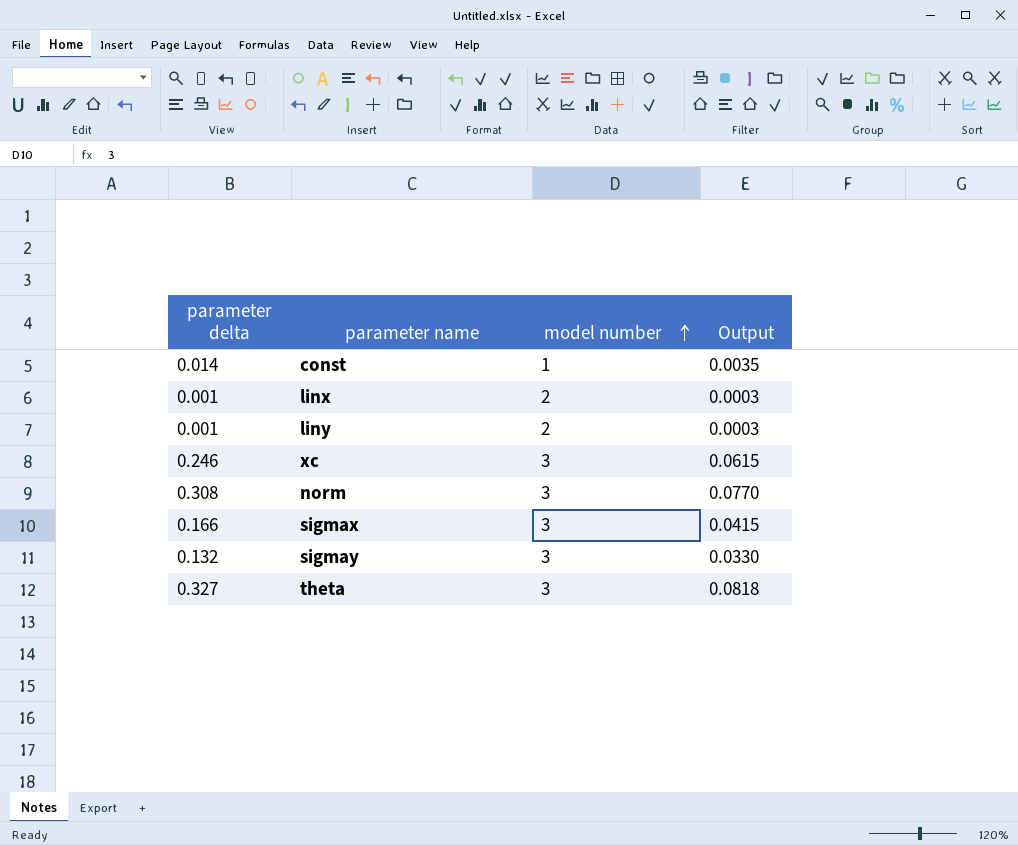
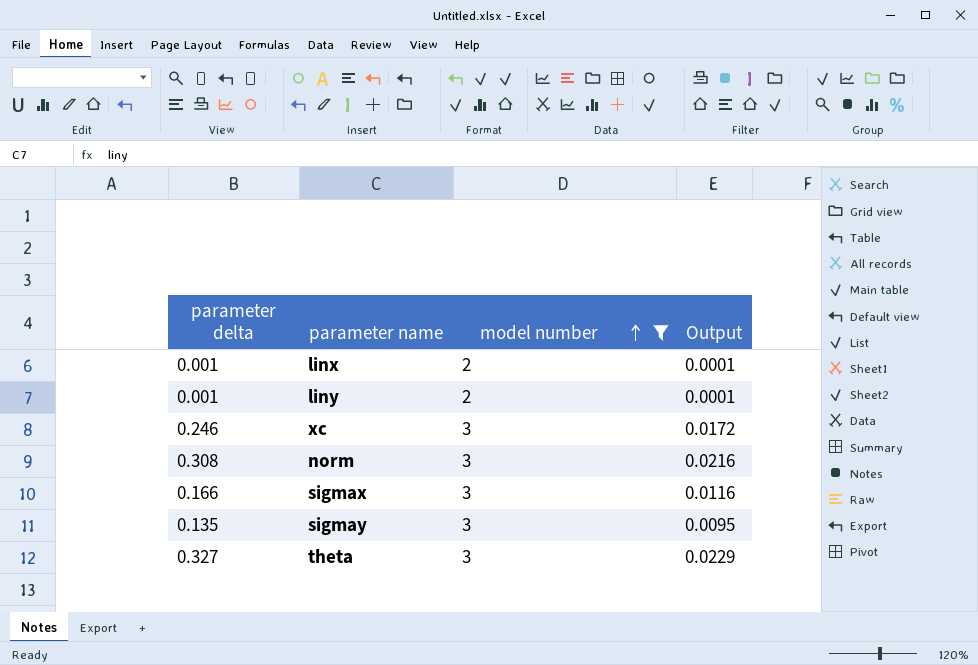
filter: none -> model number != 1
column Output | formula: [parameter delta] * 0.25 -> [parameter delta] * 0.07
sigmay | parameter delta: 0.132 -> 0.135

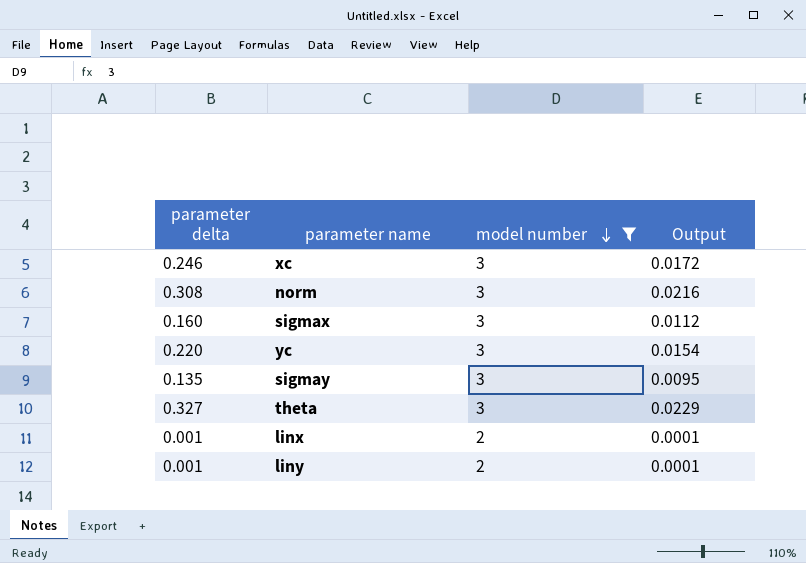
row order: model number ascending -> model number descending
sigmax | parameter delta: 0.166 -> 0.160
sigmax | Output: 0.0116 -> 0.0112
row yc: none -> 0.220 | 3 | 0.0154

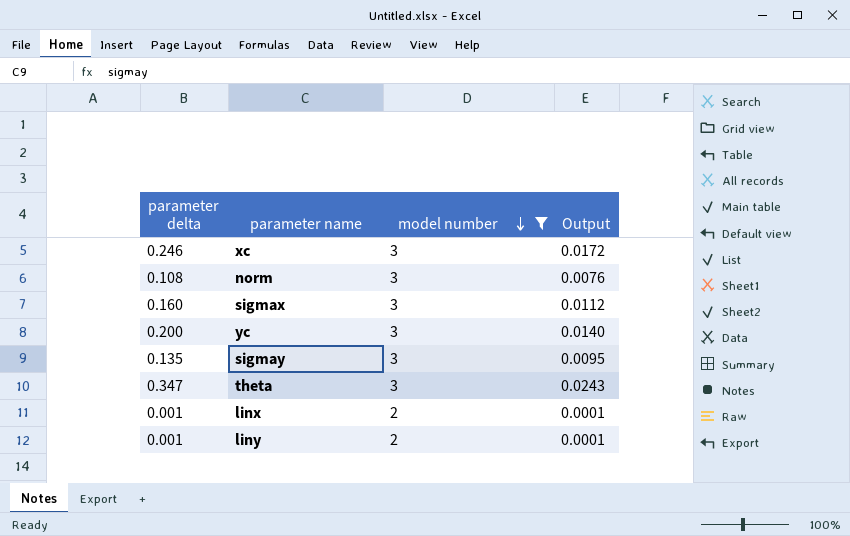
norm | parameter delta: 0.308 -> 0.108
norm | Output: 0.0216 -> 0.0076
yc | parameter delta: 0.220 -> 0.200
yc | Output: 0.0154 -> 0.0140
theta | parameter delta: 0.327 -> 0.347
theta | Output: 0.0229 -> 0.0243

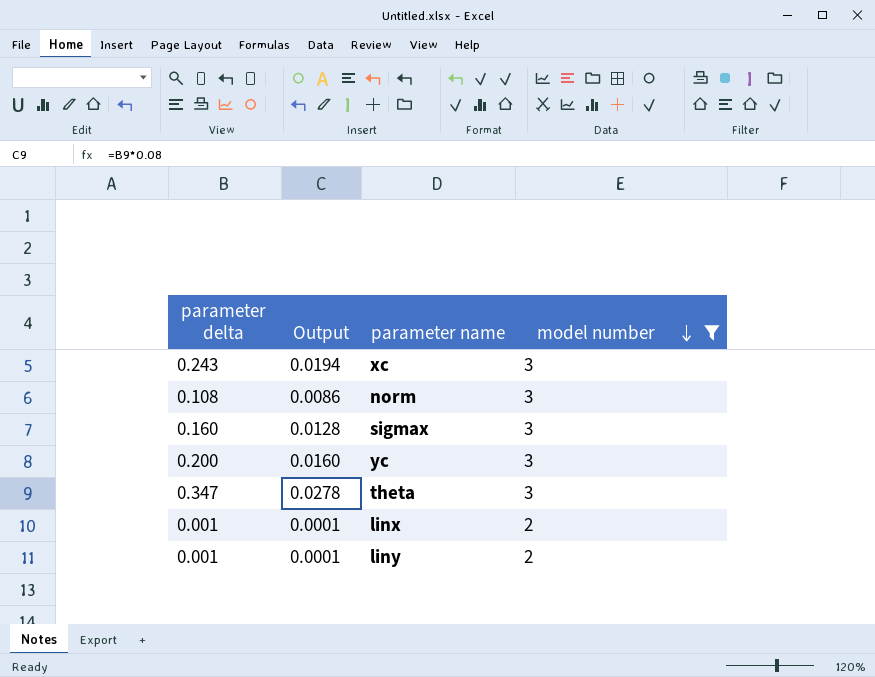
column Output | formula: [parameter delta] * 0.07 -> [parameter delta] * 0.08
column Output | position: 4 -> 2
row sigmay: 0.135 | 3 | 0.0095 -> none
xc | parameter delta: 0.246 -> 0.243

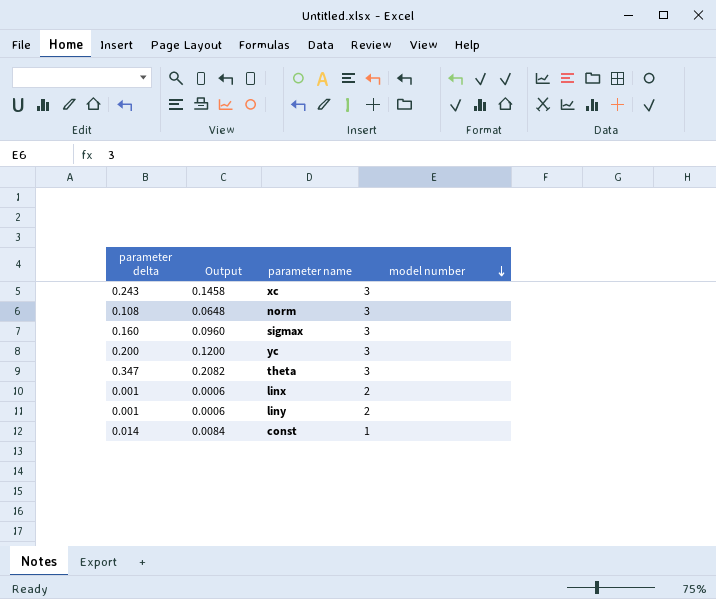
filter: model number != 1 -> none
column Output | formula: [parameter delta] * 0.08 -> [parameter delta] * 0.6

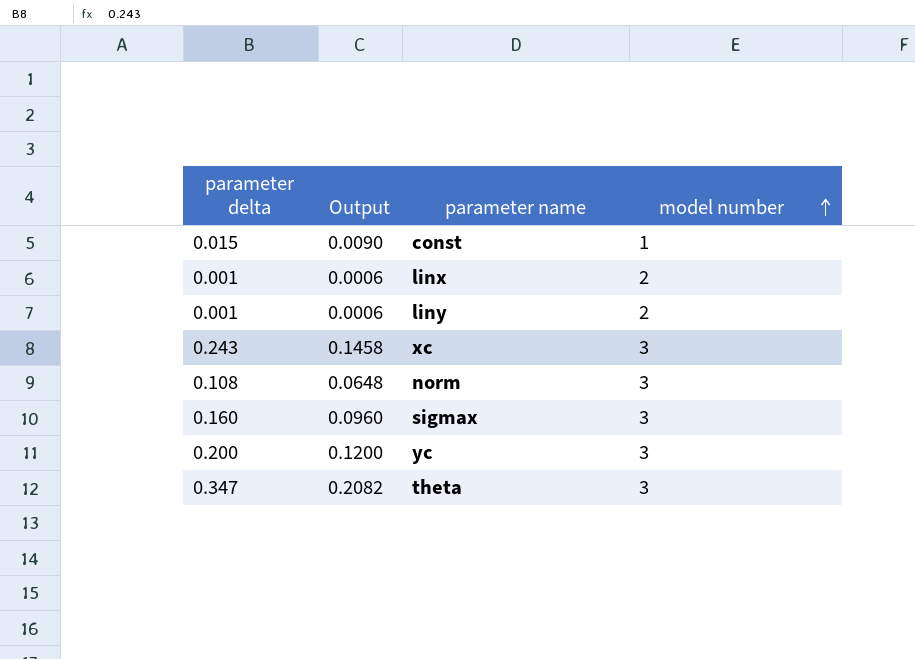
row order: model number descending -> model number ascending
const | parameter delta: 0.014 -> 0.015
const | Output: 0.0084 -> 0.0090

